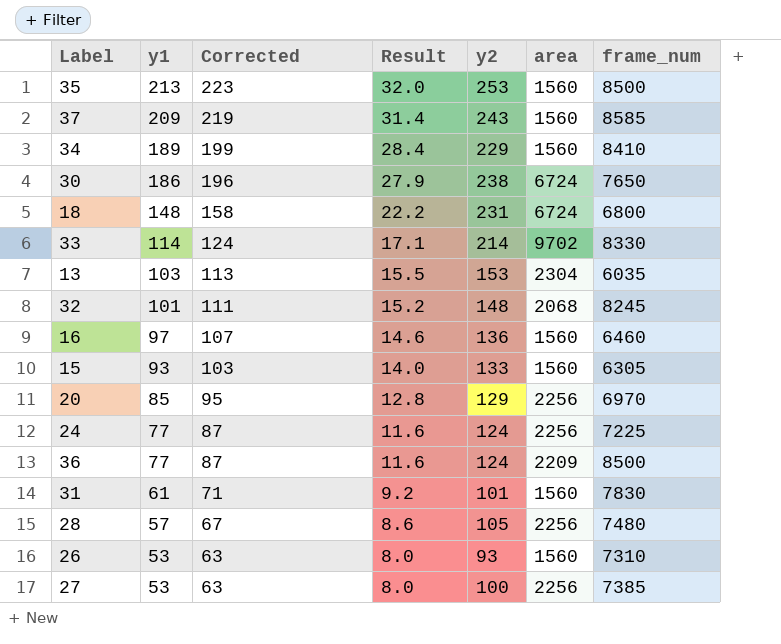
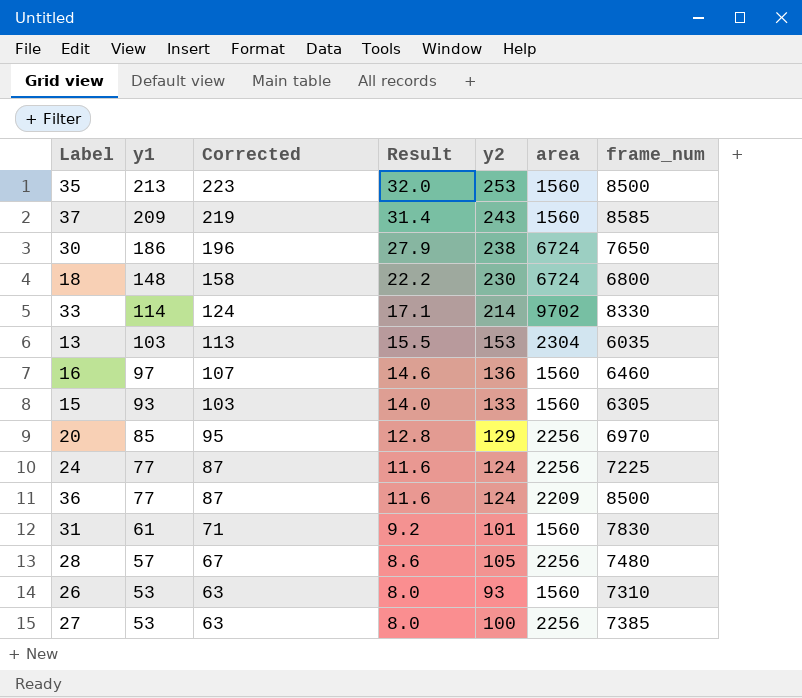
row 34: 189 | 199 | 28.4 | 229 | 1560 | 8410 -> none
row 32: 101 | 111 | 15.2 | 148 | 2068 | 8245 -> none
18 | y2: 231 -> 230

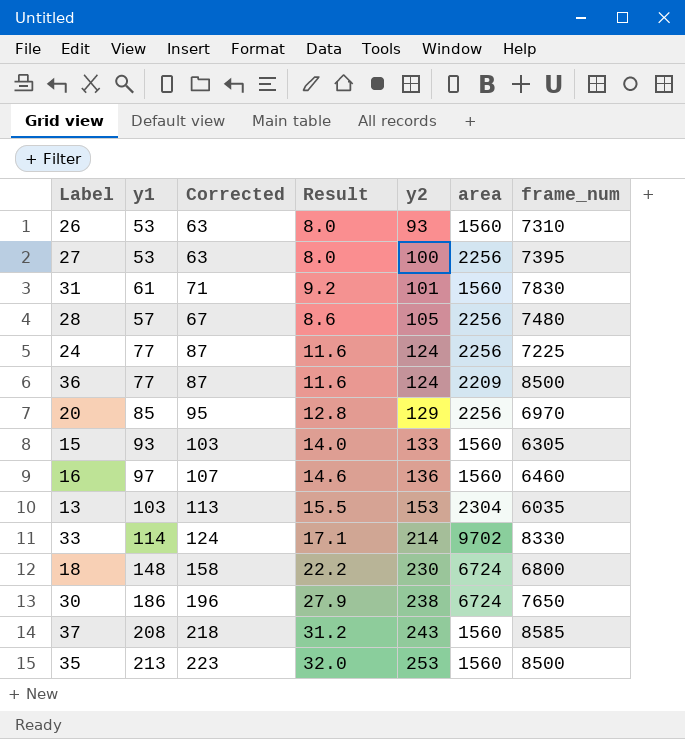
row order: y1 descending -> y2 ascending
27 | frame_num: 7385 -> 7395
37 | y1: 209 -> 208
37 | Corrected: 219 -> 218
37 | Result: 31.4 -> 31.2

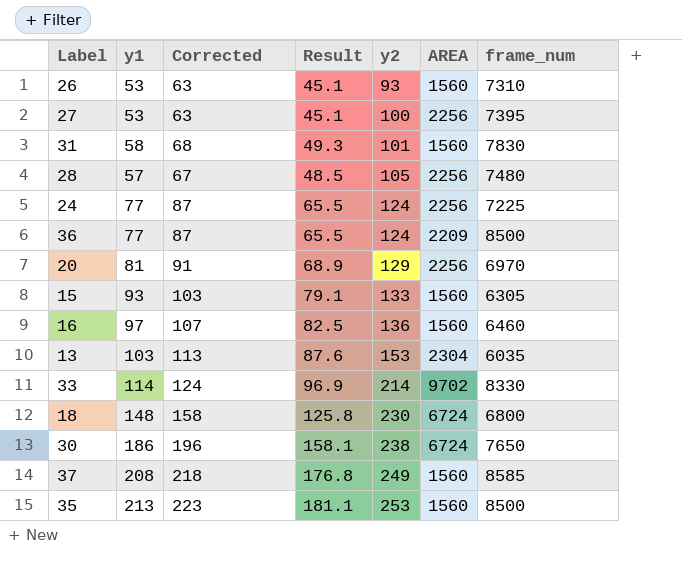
column Result | formula: [y1] * 0.15 -> [y1] * 0.85
column name: area -> AREA
31 | y1: 61 -> 58
31 | Corrected: 71 -> 68
20 | y1: 85 -> 81
20 | Corrected: 95 -> 91
37 | y2: 243 -> 249

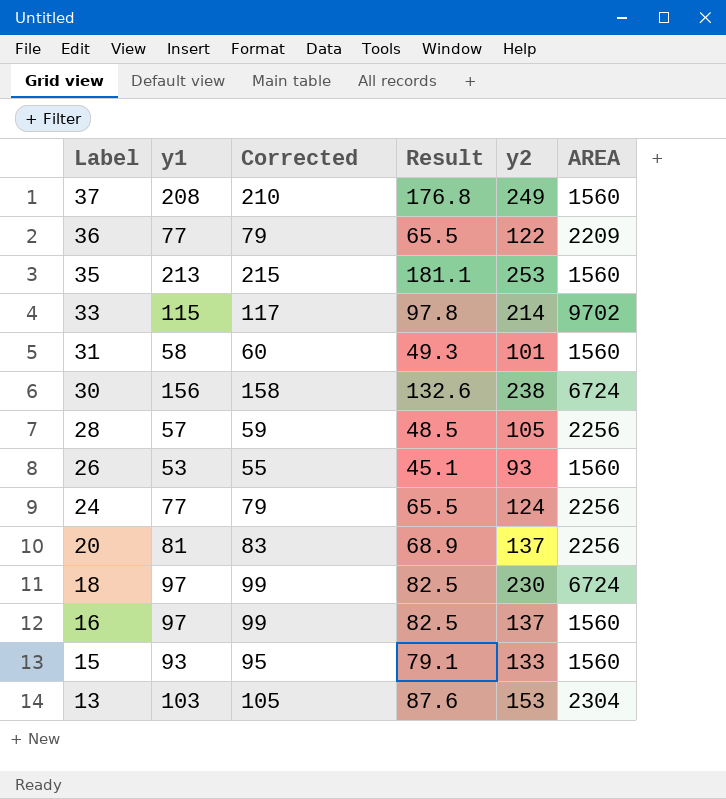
row order: y2 ascending -> Label descending
column frame_num | position: 7 -> none
column Corrected | formula: [y1] + 10 -> [y1] + 2
row 27: 53 | 63 | 45.1 | 100 | 2256 | 7395 -> none
36 | y2: 124 -> 122
33 | y1: 114 -> 115
33 | Result: 96.9 -> 97.8
30 | y1: 186 -> 156
30 | Result: 158.1 -> 132.6
20 | y2: 129 -> 137
18 | y1: 148 -> 97
18 | Result: 125.8 -> 82.5
16 | y2: 136 -> 137

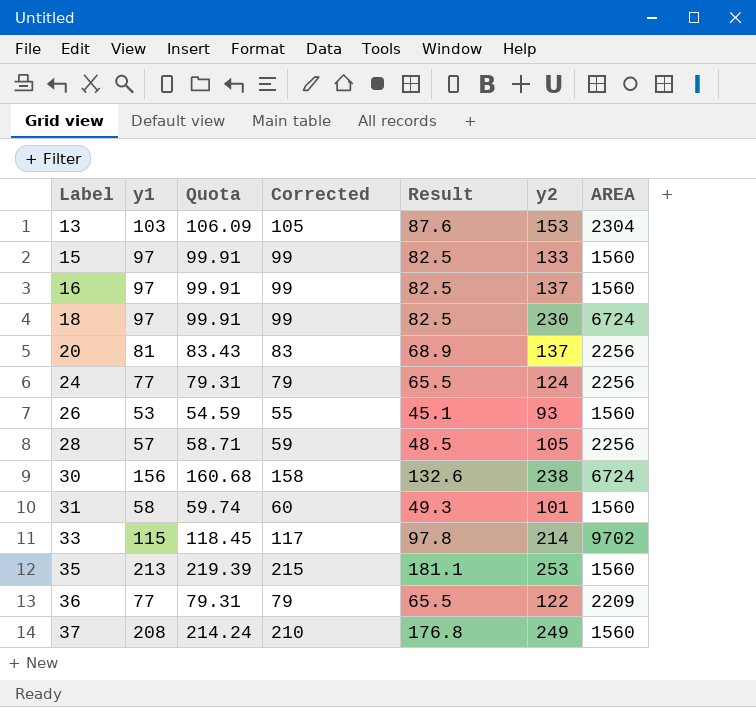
row order: Label descending -> Label ascending
column Quota | formula: none -> [y1] * 1.03
15 | y1: 93 -> 97
15 | Corrected: 95 -> 99
15 | Result: 79.1 -> 82.5

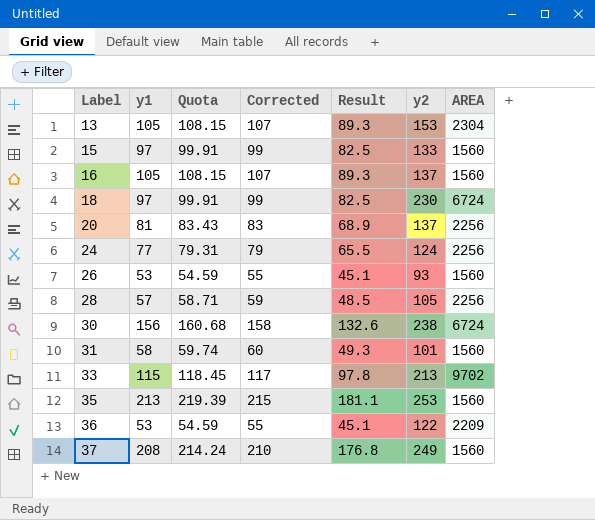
13 | y1: 103 -> 105
13 | Quota: 106.09 -> 108.15
13 | Corrected: 105 -> 107
13 | Result: 87.6 -> 89.3
16 | y1: 97 -> 105
16 | Quota: 99.91 -> 108.15
16 | Corrected: 99 -> 107
16 | Result: 82.5 -> 89.3
33 | y2: 214 -> 213
36 | y1: 77 -> 53
36 | Quota: 79.31 -> 54.59
36 | Corrected: 79 -> 55
36 | Result: 65.5 -> 45.1

